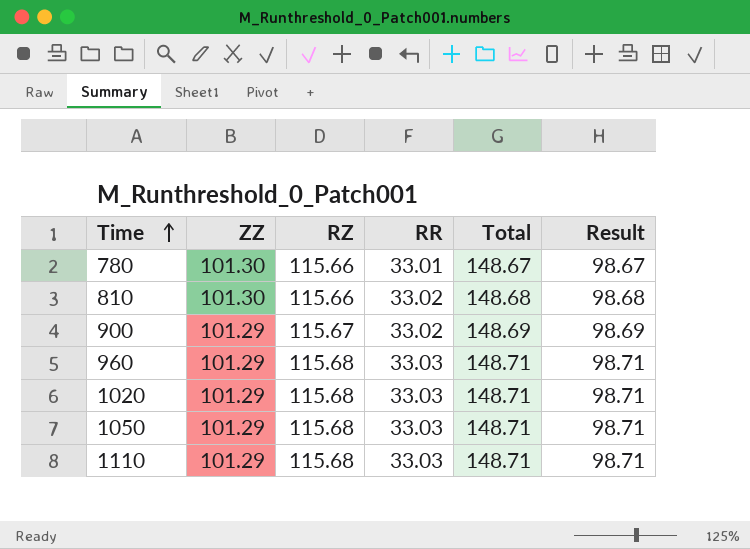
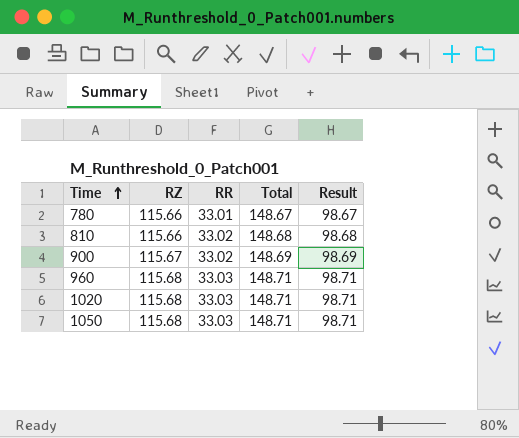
column ZZ | position: 2 -> none
row 1110: 101.29 | 115.68 | 33.03 | 148.71 | 98.71 -> none

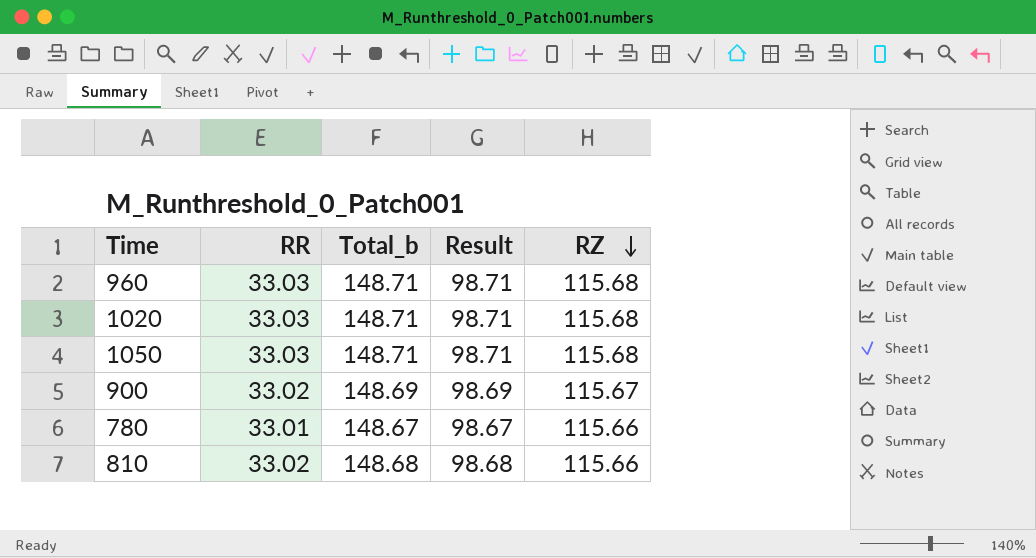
row order: Time ascending -> RZ descending
column name: Total -> Total_b
column RZ | position: 2 -> 5

